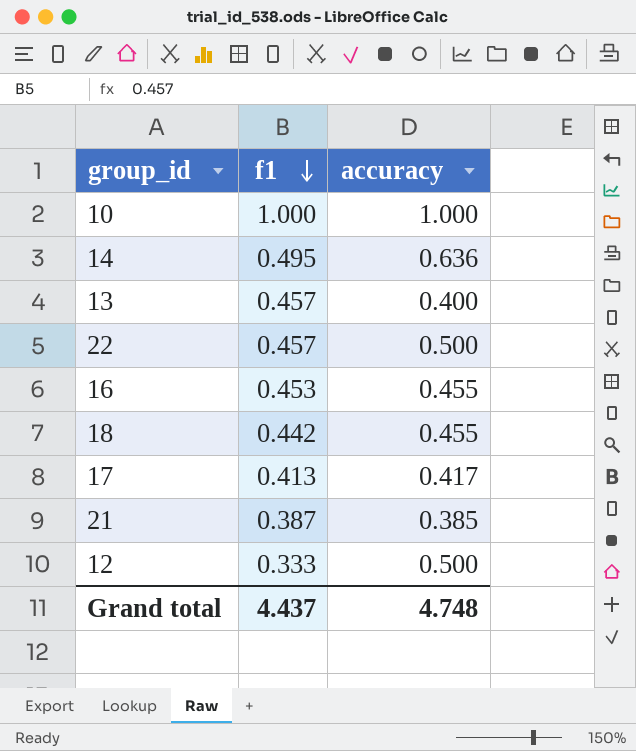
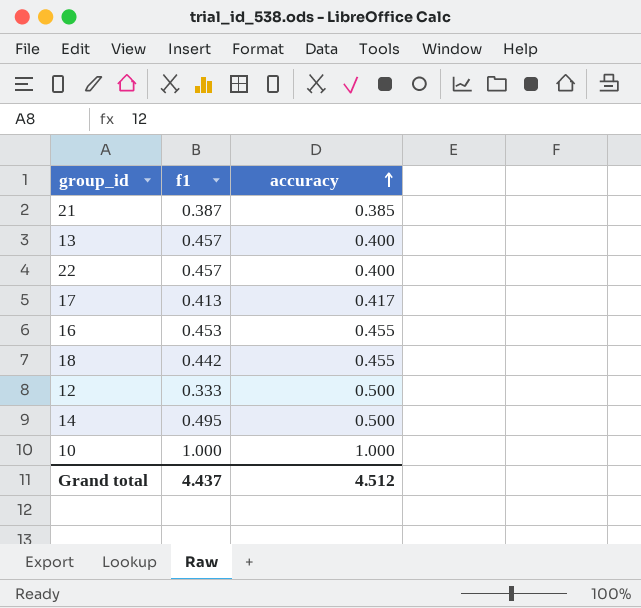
row order: f1 descending -> accuracy ascending
22 | accuracy: 0.500 -> 0.400
14 | accuracy: 0.636 -> 0.500
Grand total | accuracy: 4.748 -> 4.512

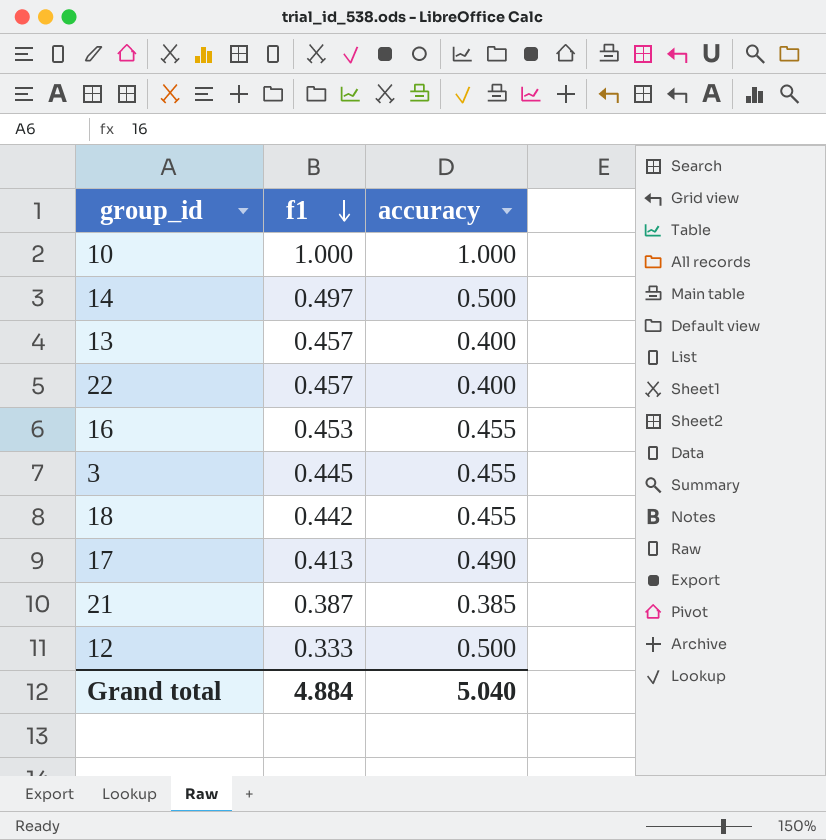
row order: accuracy ascending -> f1 descending
14 | f1: 0.495 -> 0.497
row 3: none -> 0.445 | 0.455
17 | accuracy: 0.417 -> 0.490
Grand total | f1: 4.437 -> 4.884
Grand total | accuracy: 4.512 -> 5.040

